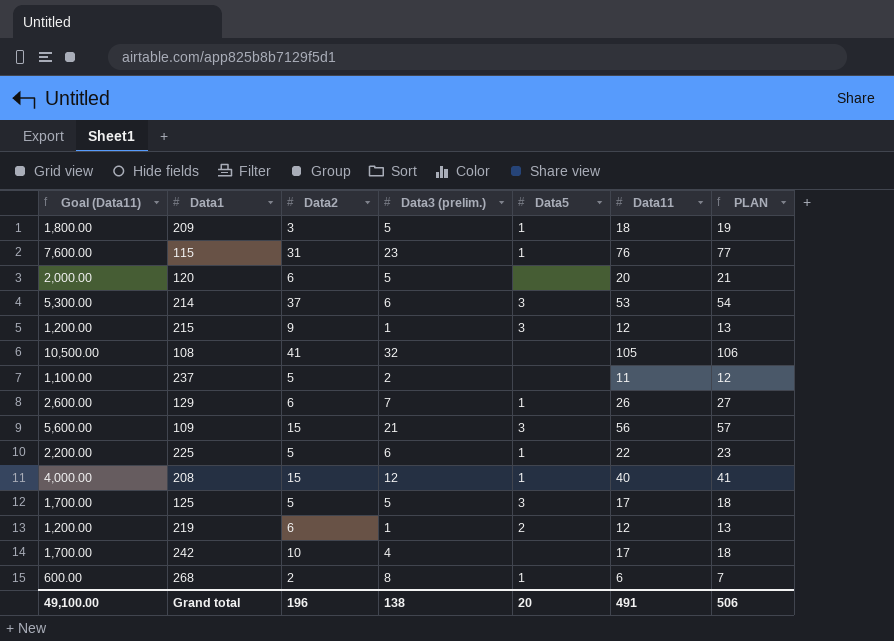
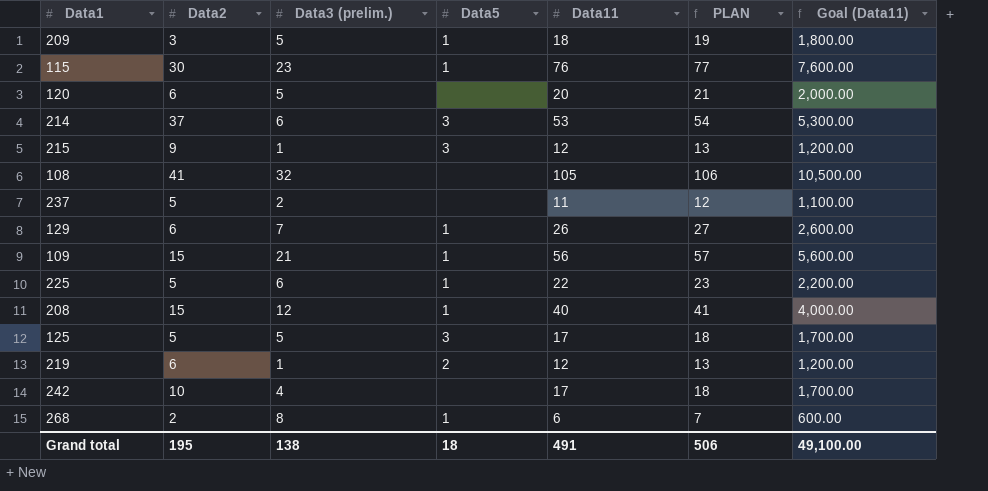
column Goal (Data11) | position: 1 -> 7
115 | Data2: 31 -> 30
109 | Data5: 3 -> 1
Grand total | Data2: 196 -> 195
Grand total | Data5: 20 -> 18

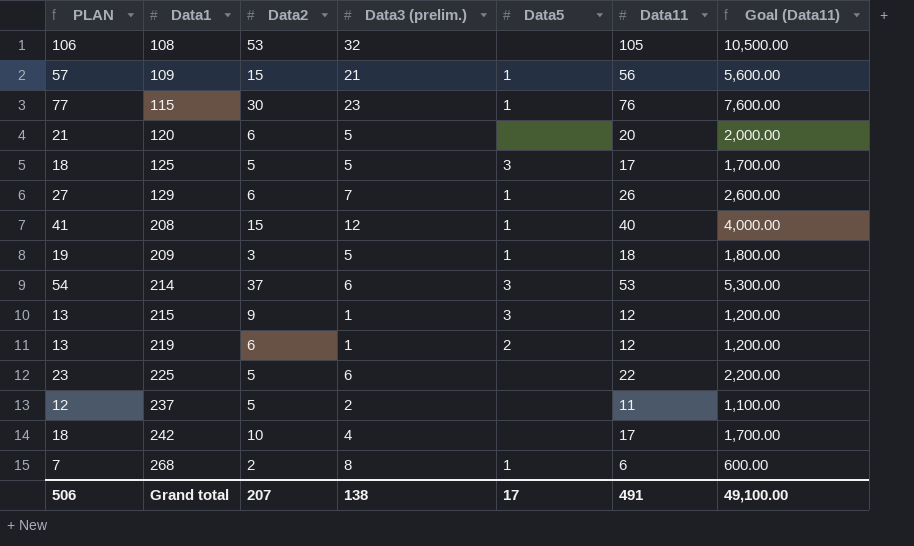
row order: none -> Data1 ascending
column PLAN | position: 6 -> 1
108 | Data2: 41 -> 53
225 | Data5: 1 -> none
Grand total | Data2: 195 -> 207
Grand total | Data5: 18 -> 17

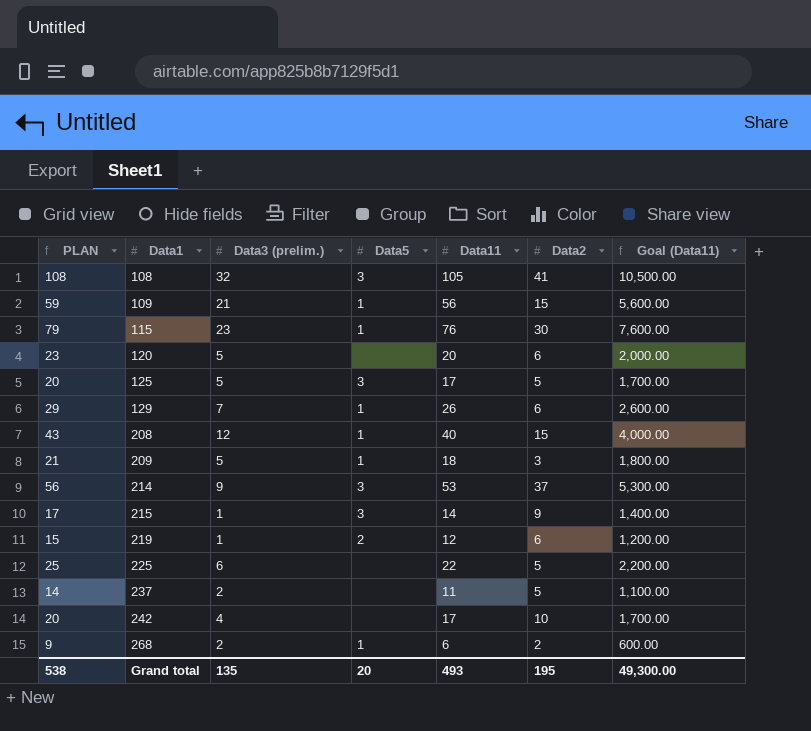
column PLAN | formula: [Data11] + 1 -> [Data11] + 3
column Data2 | position: 3 -> 6
108 | Data5: none -> 3
108 | Data2: 53 -> 41
214 | Data3 (prelim.): 6 -> 9
215 | Data11: 12 -> 14
215 | Goal (Data11): 1,200.00 -> 1,400.00
268 | Data3 (prelim.): 8 -> 2
Grand total | PLAN: 506 -> 538
Grand total | Data3 (prelim.): 138 -> 135
Grand total | Data5: 17 -> 20
Grand total | Data11: 491 -> 493
Grand total | Data2: 207 -> 195
Grand total | Goal (Data11): 49,100.00 -> 49,300.00

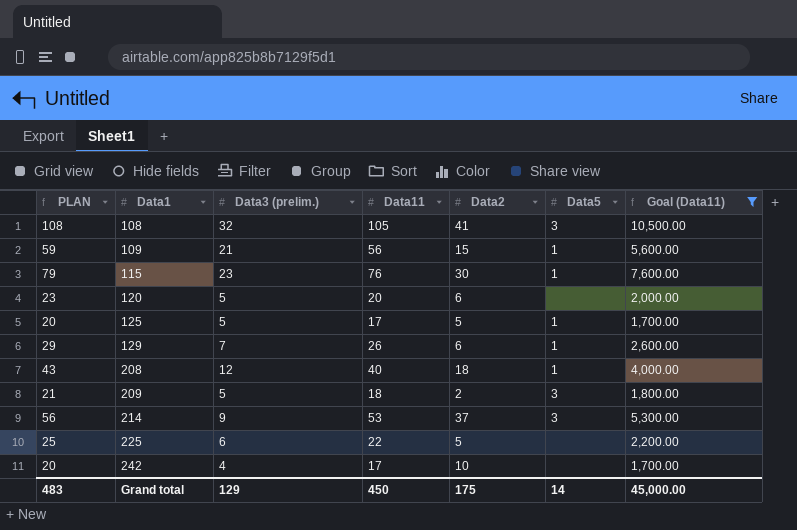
filter: none -> Goal (Data11) >= 1,700.00
column Data5 | position: 4 -> 6
125 | Data5: 3 -> 1
208 | Data2: 15 -> 18
209 | Data2: 3 -> 2
209 | Data5: 1 -> 3
Grand total | PLAN: 538 -> 483
Grand total | Data3 (prelim.): 135 -> 129
Grand total | Data11: 493 -> 450
Grand total | Data2: 195 -> 175
Grand total | Data5: 20 -> 14
Grand total | Goal (Data11): 49,300.00 -> 45,000.00

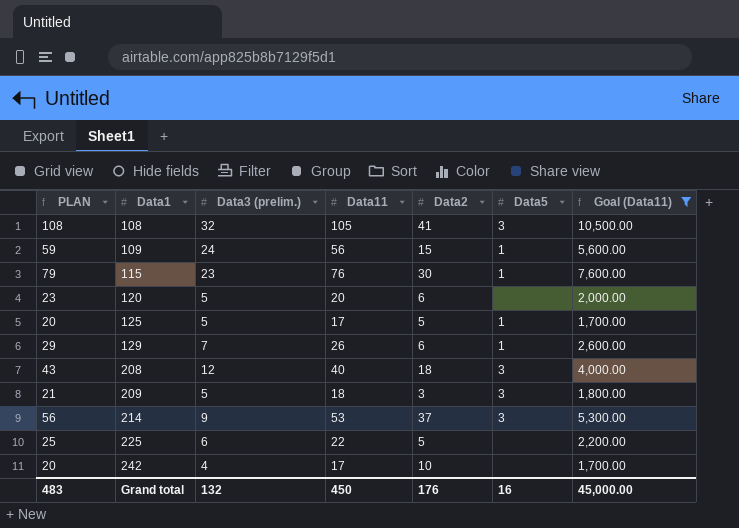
109 | Data3 (prelim.): 21 -> 24
208 | Data5: 1 -> 3
209 | Data2: 2 -> 3
Grand total | Data3 (prelim.): 129 -> 132
Grand total | Data2: 175 -> 176
Grand total | Data5: 14 -> 16

